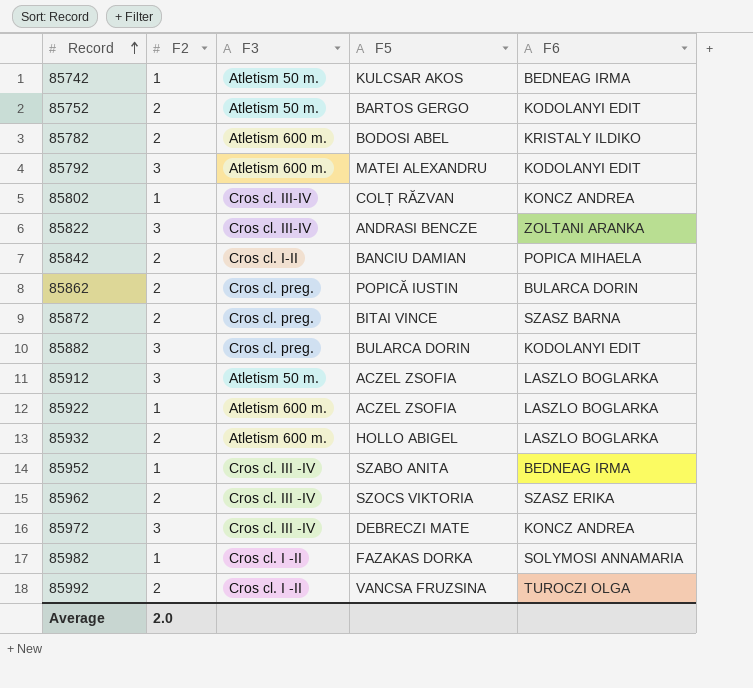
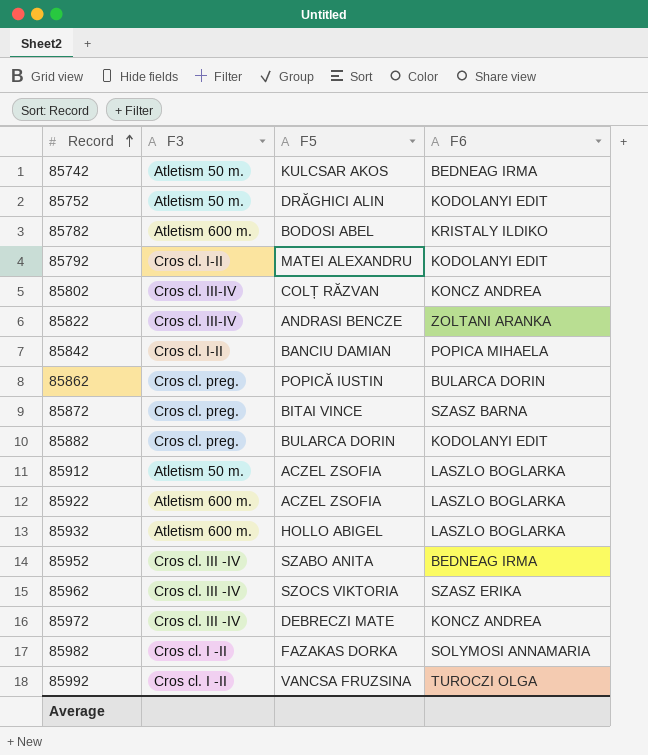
column F2 | position: 2 -> none
85752 | F5: BARTOS GERGO -> DRĂGHICI ALIN
85792 | F3: Atletism 600 m. -> Cros cl. I-II

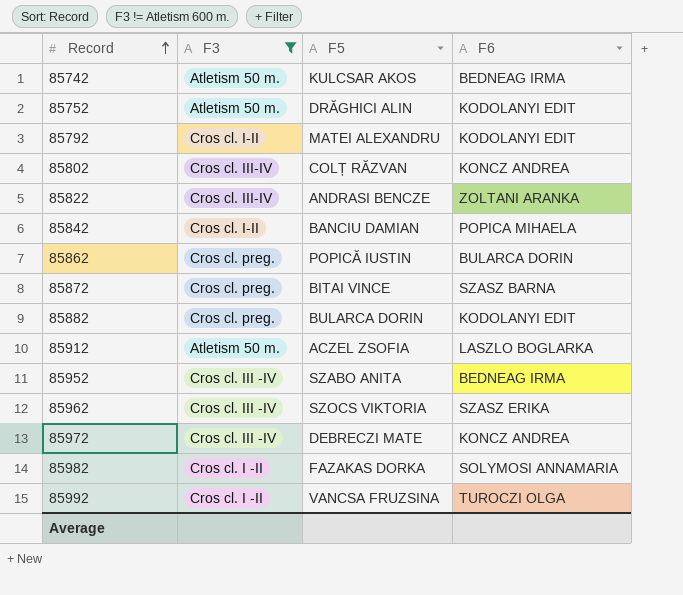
filter: none -> F3 != Atletism 600 m.

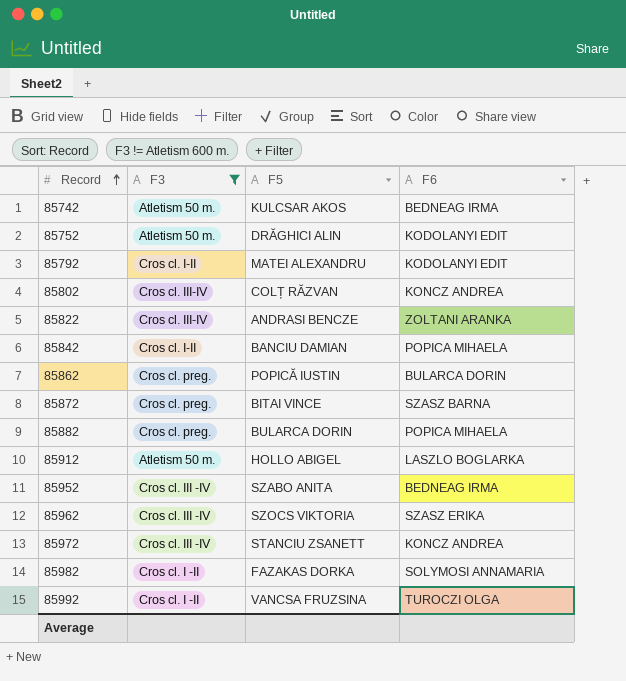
85882 | F6: KODOLANYI EDIT -> POPICA MIHAELA
85912 | F5: ACZEL ZSOFIA -> HOLLO ABIGEL
85972 | F5: DEBRECZI MATE -> STANCIU ZSANETT

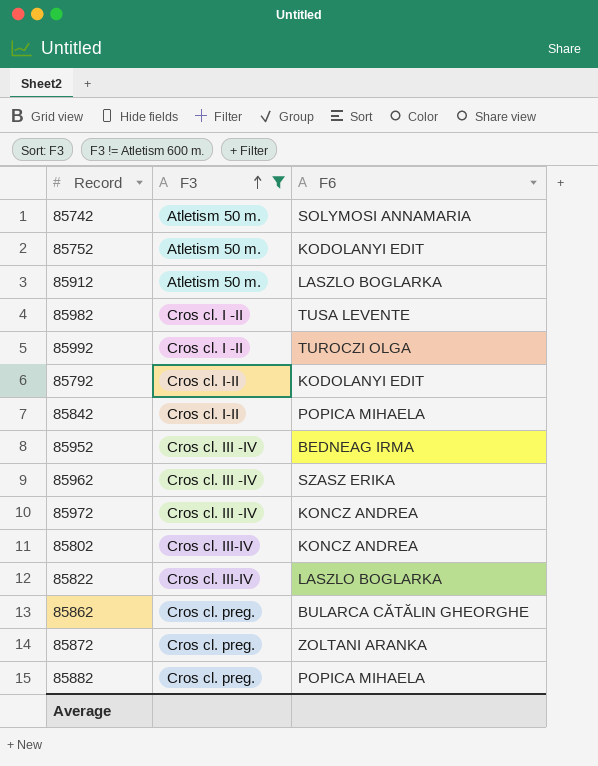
row order: Record ascending -> F3 ascending
column F5 | position: 3 -> none
85742 | F6: BEDNEAG IRMA -> SOLYMOSI ANNAMARIA
85982 | F6: SOLYMOSI ANNAMARIA -> TUSA LEVENTE
85822 | F6: ZOLTANI ARANKA -> LASZLO BOGLARKA
85862 | F6: BULARCA DORIN -> BULARCA CĂTĂLIN GHEORGHE
85872 | F6: SZASZ BARNA -> ZOLTANI ARANKA

